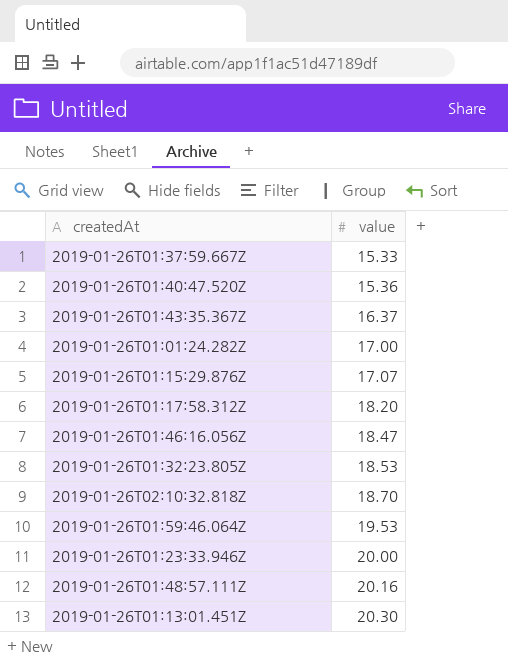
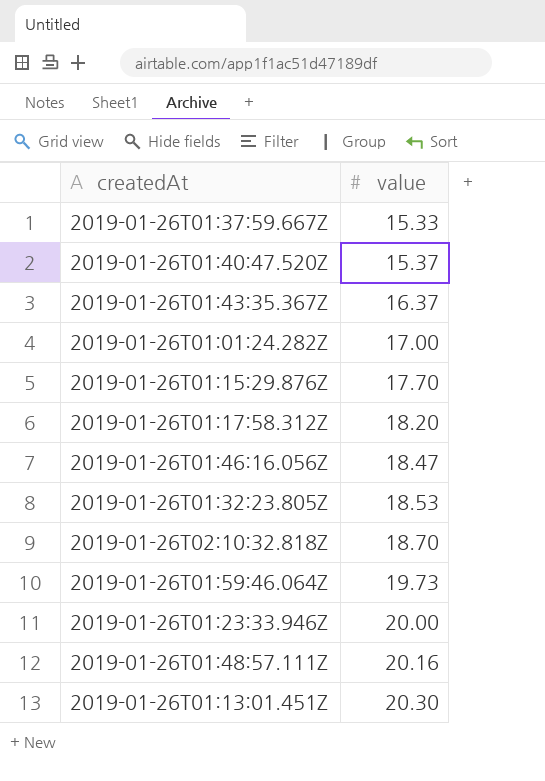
2019-01-26T01:40:47.520Z | value: 15.36 -> 15.37
2019-01-26T01:15:29.876Z | value: 17.07 -> 17.70
2019-01-26T01:59:46.064Z | value: 19.53 -> 19.73

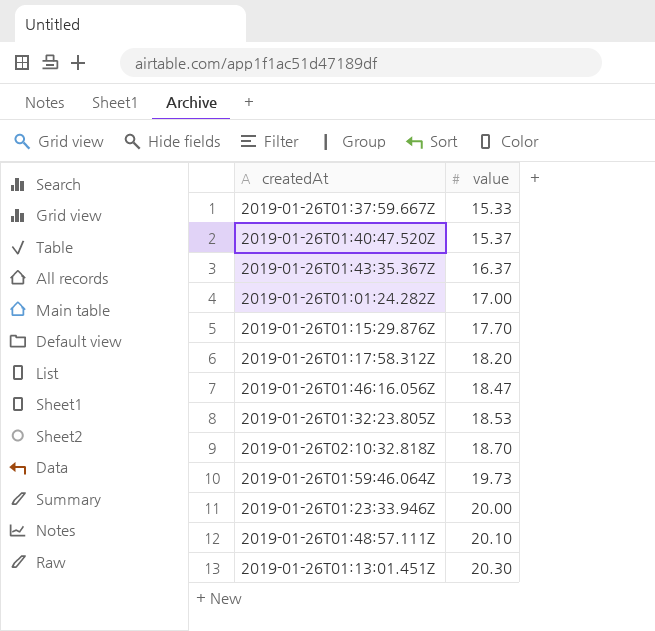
2019-01-26T01:48:57.111Z | value: 20.16 -> 20.10

